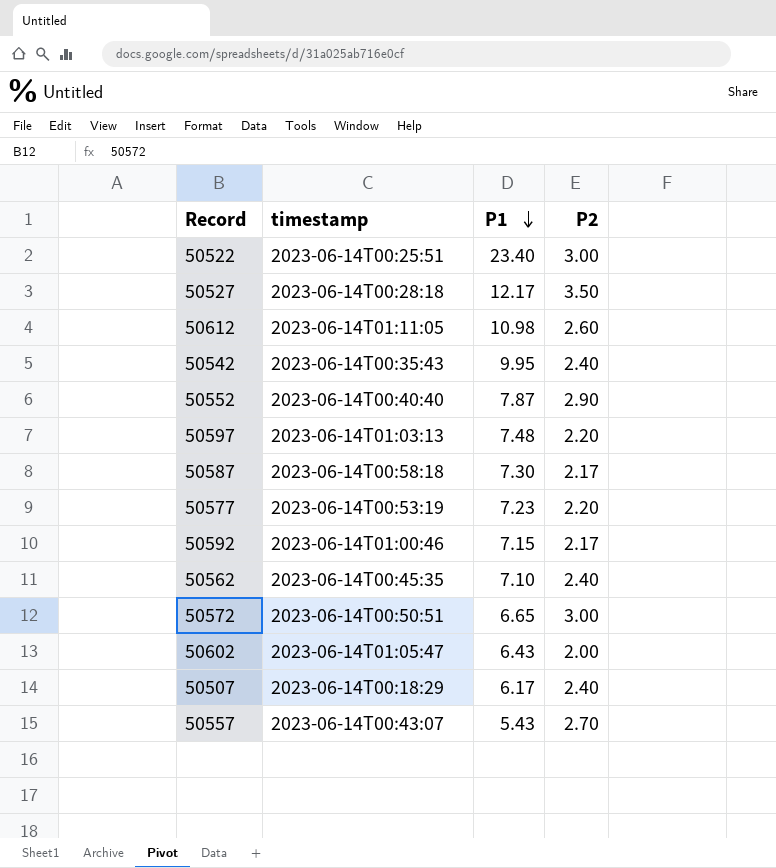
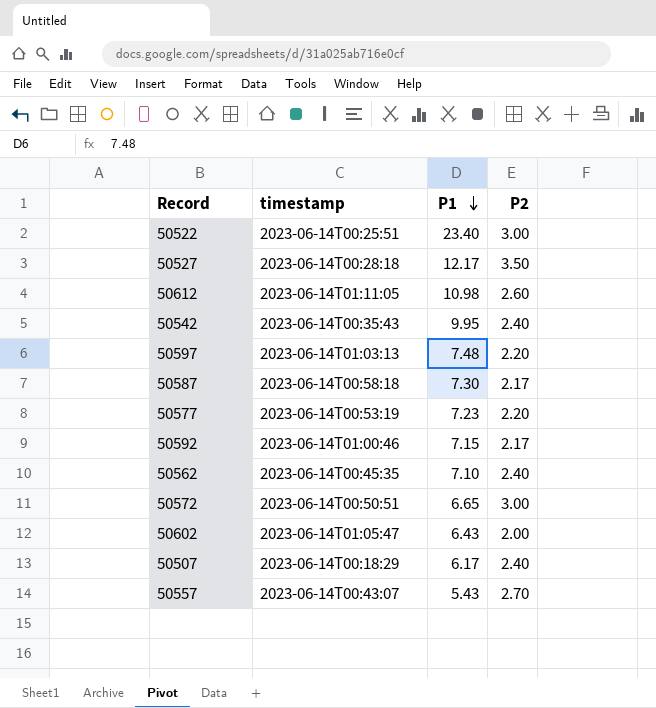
row 50552: 2023-06-14T00:40:40 | 7.87 | 2.90 -> none

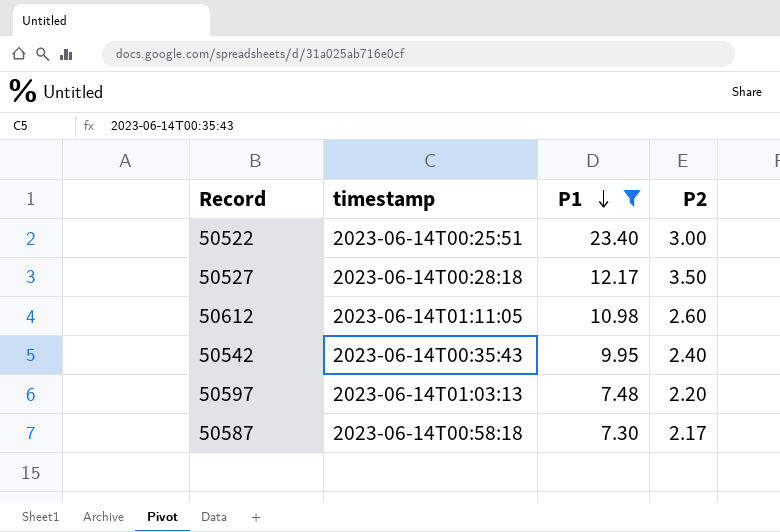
filter: none -> P1 >= 7.30

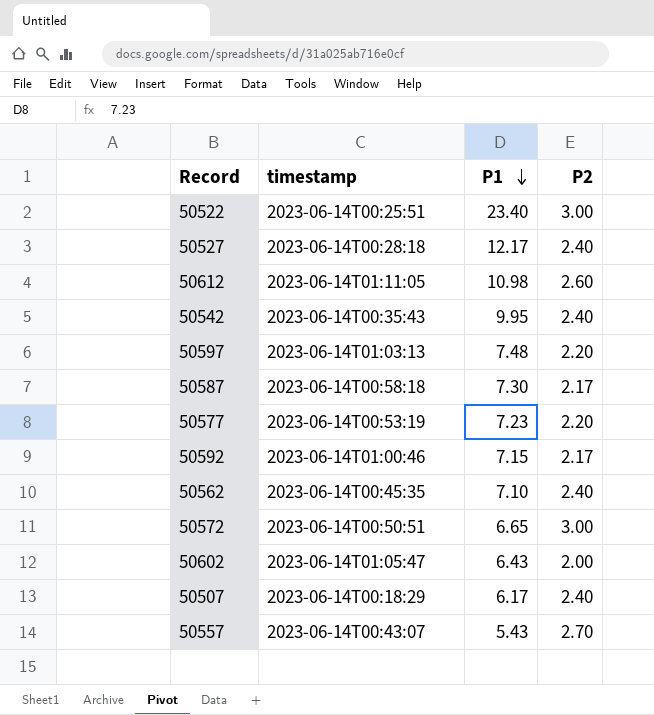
filter: P1 >= 7.30 -> none
50527 | P2: 3.50 -> 2.40

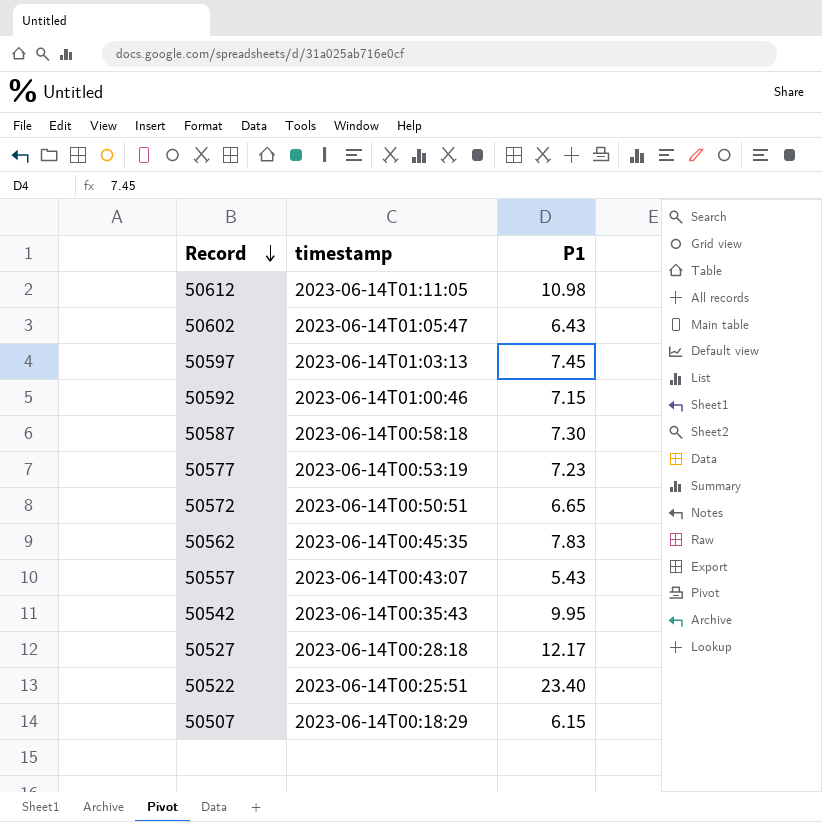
row order: P1 descending -> Record descending
column P2 | position: 4 -> none
50597 | P1: 7.48 -> 7.45
50562 | P1: 7.10 -> 7.83
50507 | P1: 6.17 -> 6.15

